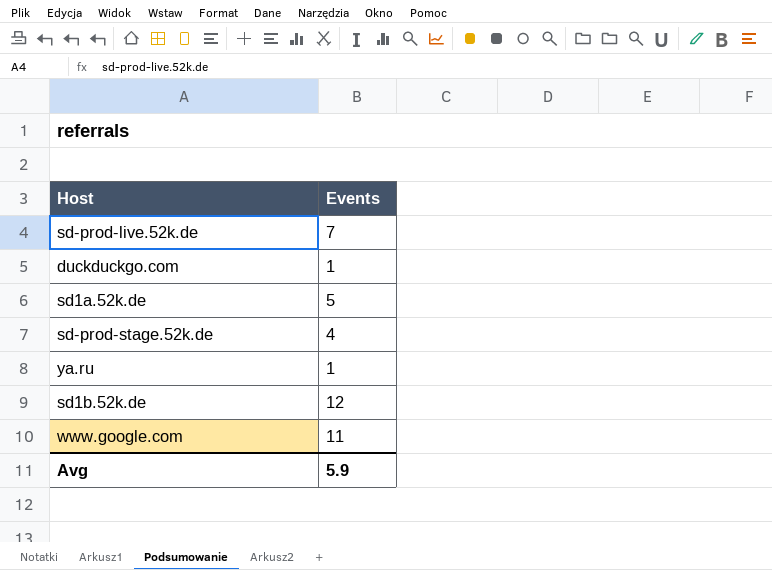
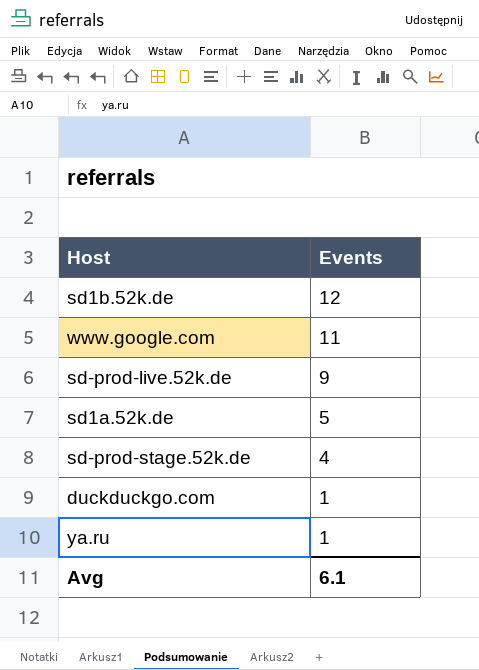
row order: none -> Events descending
sd-prod-live.52k.de | Events: 7 -> 9
Avg | Events: 5.9 -> 6.1

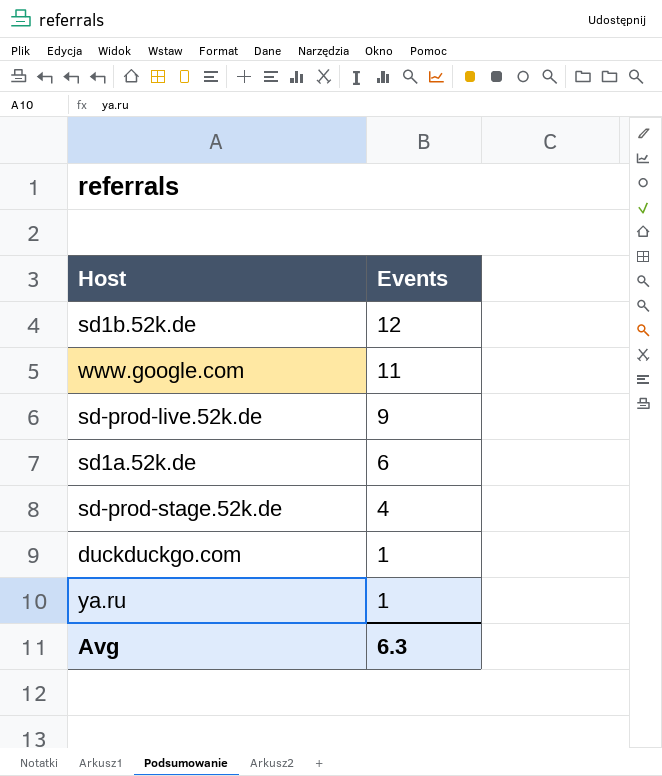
sd1a.52k.de | Events: 5 -> 6
Avg | Events: 6.1 -> 6.3

